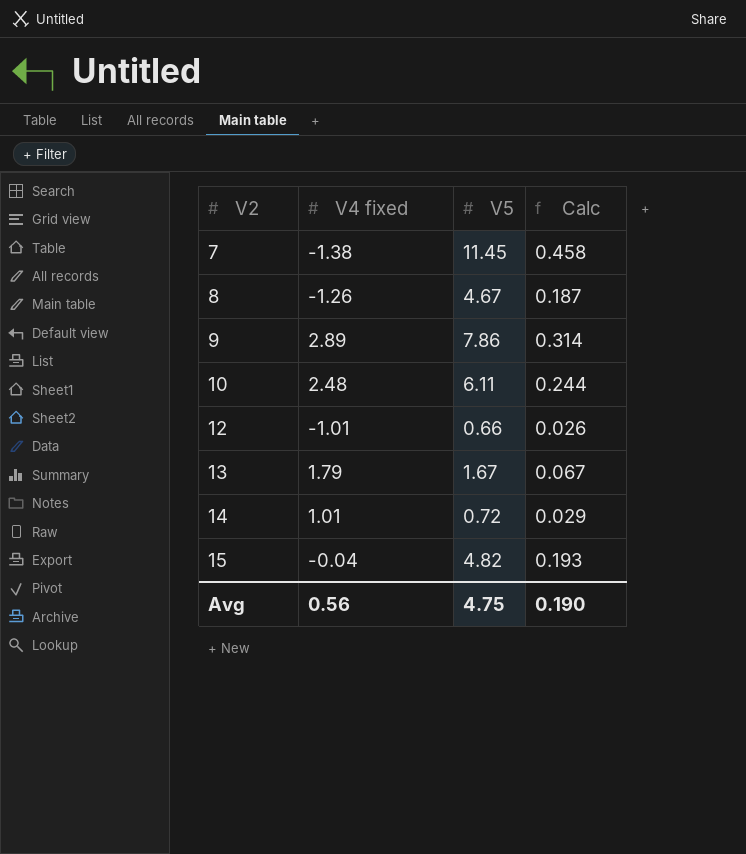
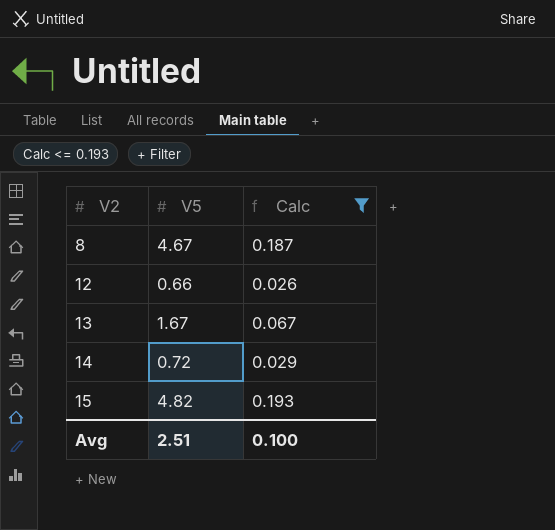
filter: none -> Calc <= 0.193
column V4 fixed | position: 2 -> none
Avg | V5: 4.75 -> 2.51
Avg | Calc: 0.190 -> 0.100

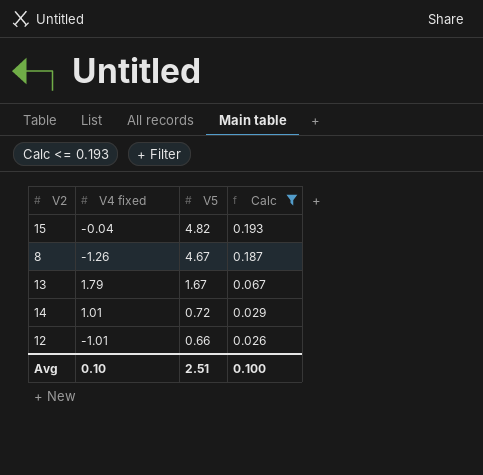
row order: V2 ascending -> V5 descending
column V4 fixed | position: none -> 2

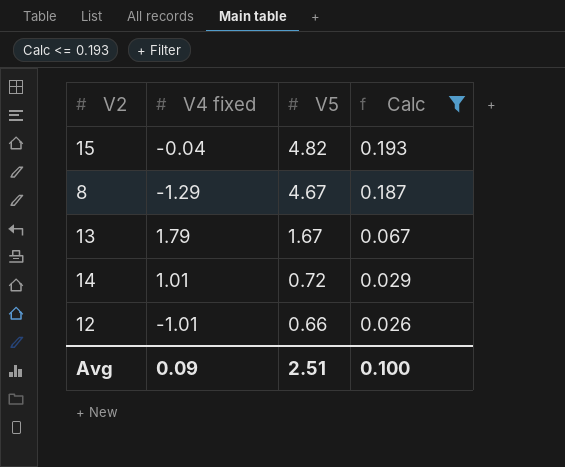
8 | V4 fixed: -1.26 -> -1.29
Avg | V4 fixed: 0.10 -> 0.09

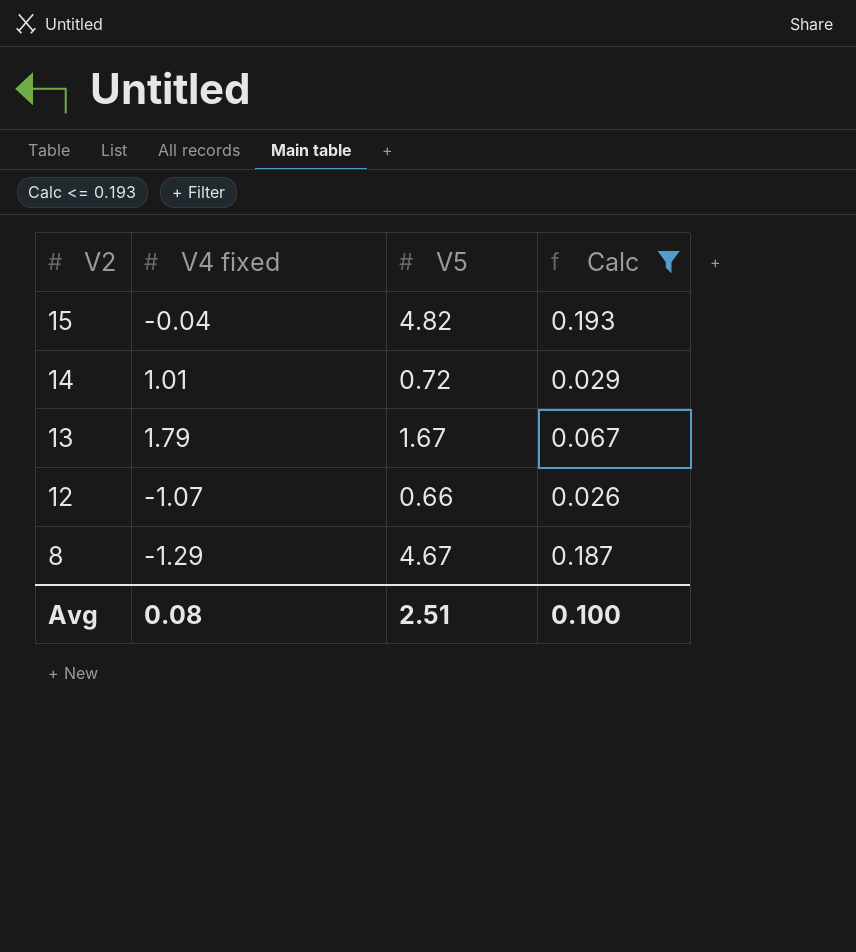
row order: V5 descending -> V2 descending
12 | V4 fixed: -1.01 -> -1.07
Avg | V4 fixed: 0.09 -> 0.08

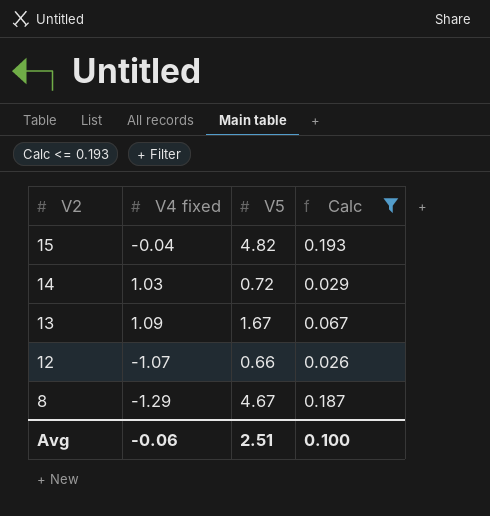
14 | V4 fixed: 1.01 -> 1.03
13 | V4 fixed: 1.79 -> 1.09
Avg | V4 fixed: 0.08 -> -0.06

